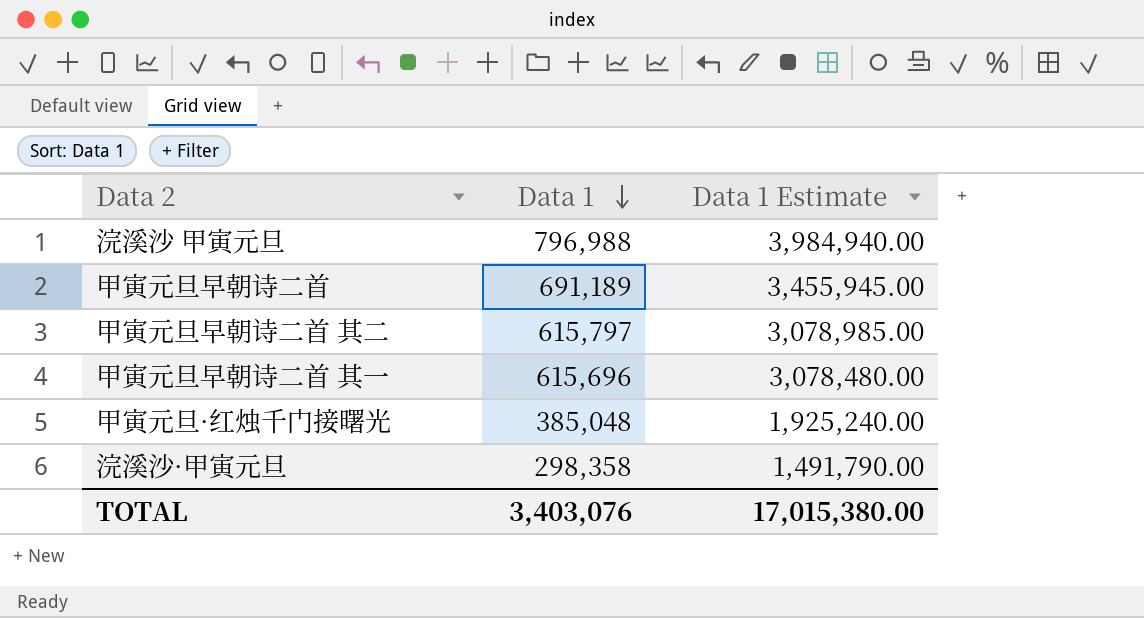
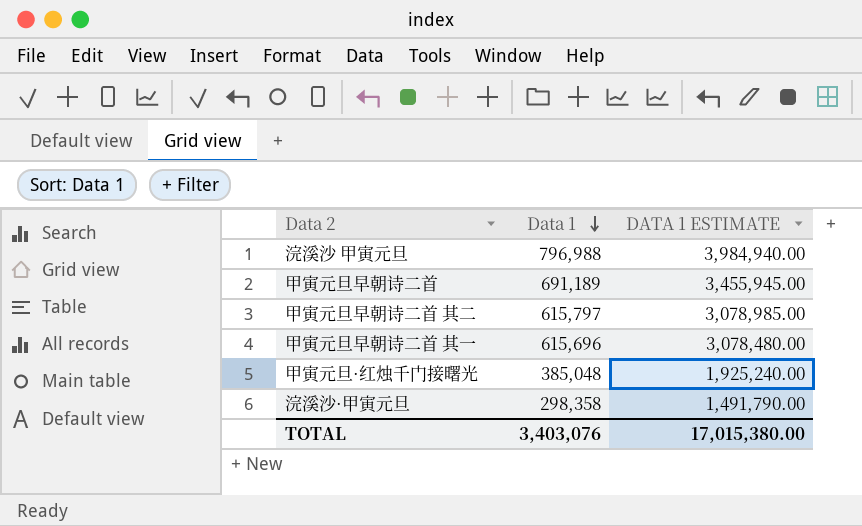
column name: Data 1 Estimate -> DATA 1 ESTIMATE

